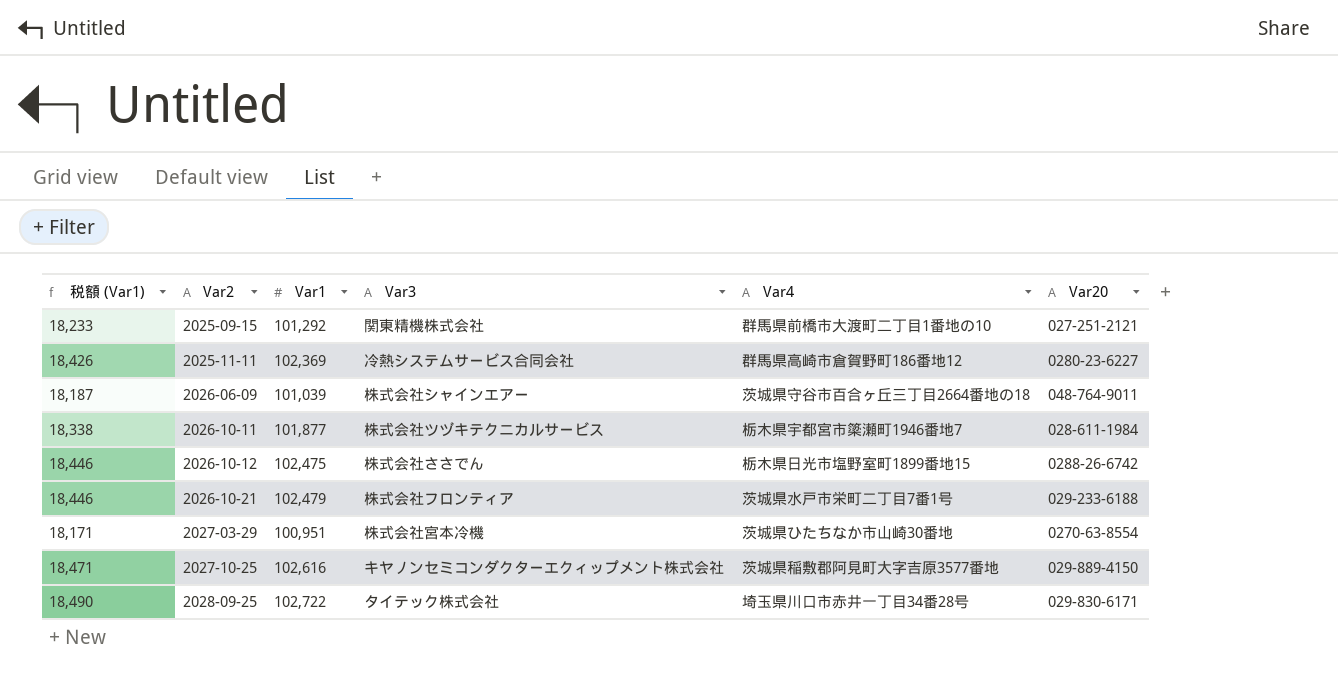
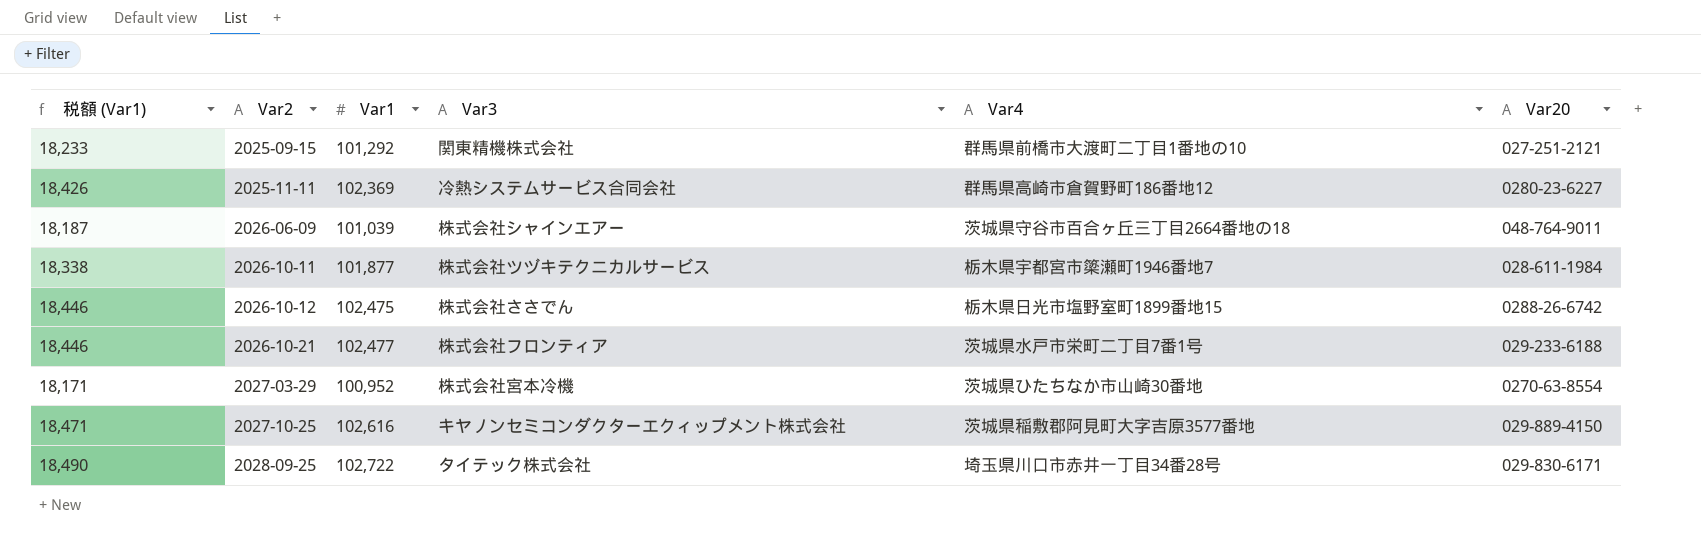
2026-10-21 | Var1: 102,479 -> 102,477
2027-03-29 | Var1: 100,951 -> 100,952

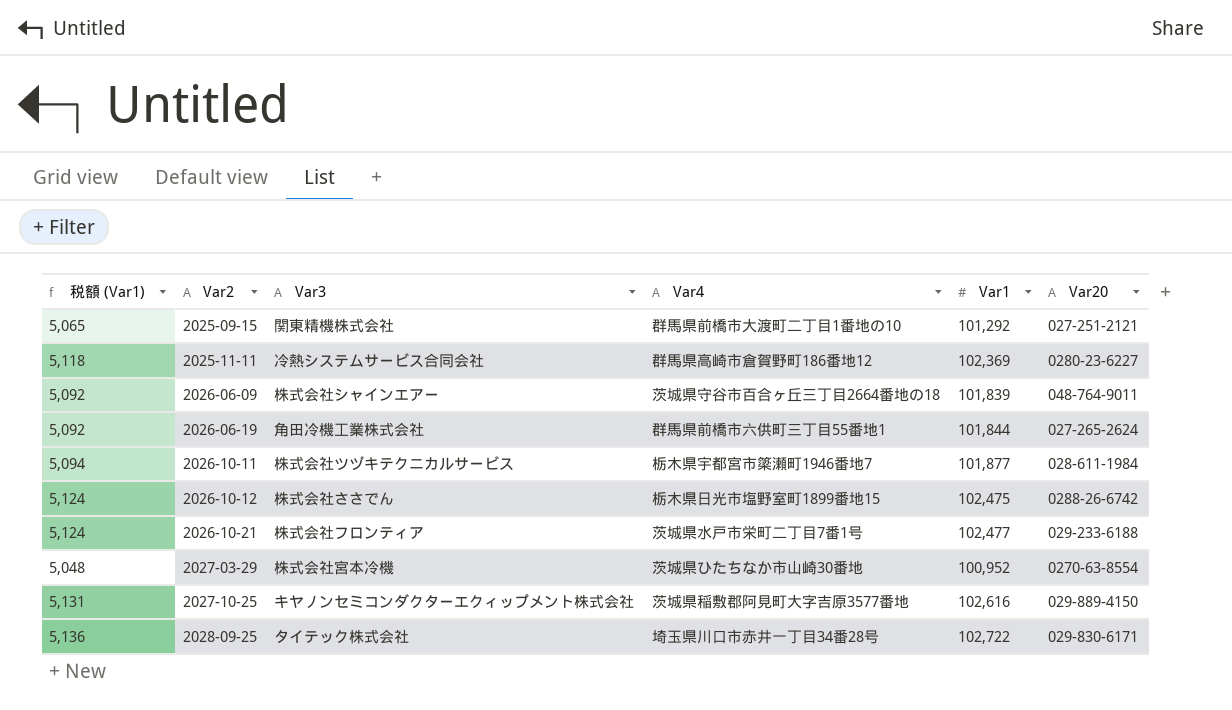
column 税額 (Var1) | formula: [Var1] * 0.18 -> [Var1] * 0.05
column Var1 | position: 3 -> 5
2026-06-09 | Var1: 101,039 -> 101,839
row 2026-06-19: none -> 5,092 | 角田冷機工業株式会社 | 群馬県前橋市六供町三丁目55番地1 | 101,844 | 027-265-2624

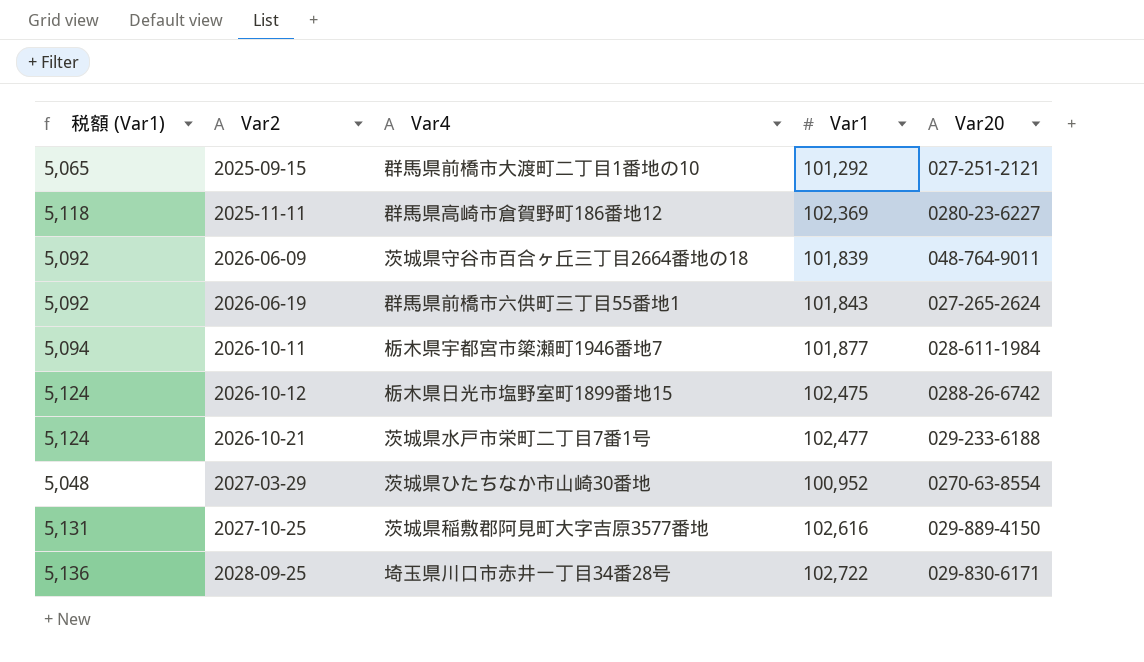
column Var3 | position: 3 -> none
2026-06-19 | Var1: 101,844 -> 101,843

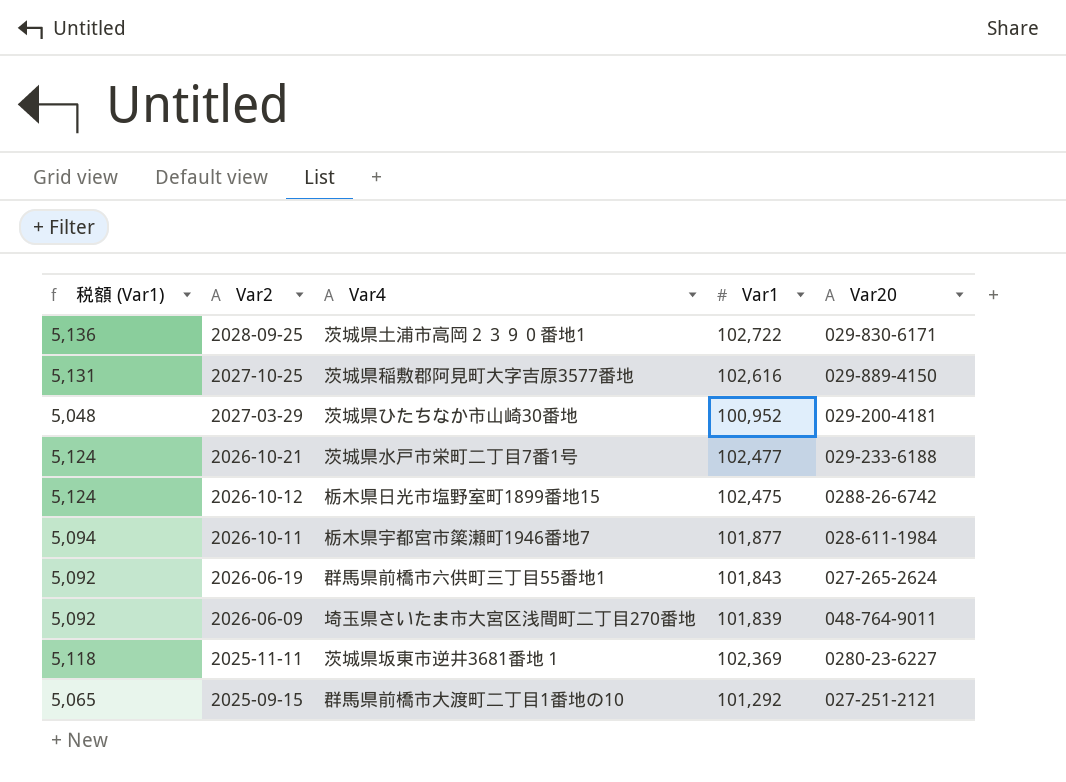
row order: Var2 ascending -> Var2 descending
2028-09-25 | Var4: 埼玉県川口市赤井一丁目34番28号 -> 茨城県土浦市高岡２３９０番地1
2027-03-29 | Var20: 0270-63-8554 -> 029-200-4181
2026-06-09 | Var4: 茨城県守谷市百合ヶ丘三丁目2664番地の18 -> 埼玉県さいたま市大宮区浅間町二丁目270番地
2025-11-11 | Var4: 群馬県高崎市倉賀野町186番地12 -> 茨城県坂東市逆井3681番地１

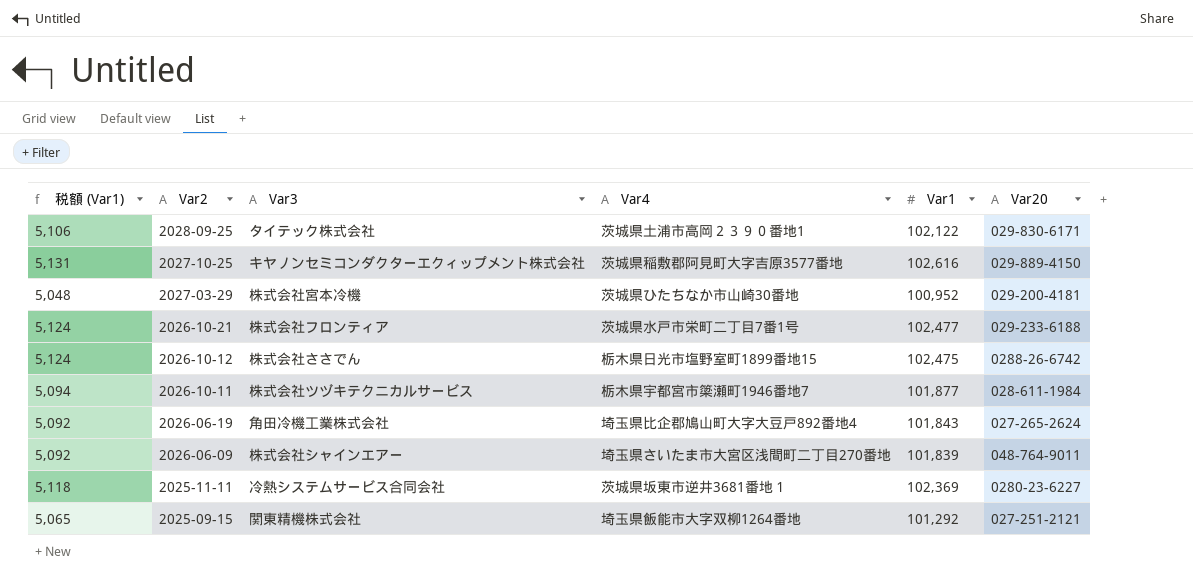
column Var3 | position: none -> 3
2028-09-25 | 税額 (Var1): 5,136 -> 5,106
2028-09-25 | Var1: 102,722 -> 102,122
2026-06-19 | Var4: 群馬県前橋市六供町三丁目55番地1 -> 埼玉県比企郡鳩山町大字大豆戸892番地4
2025-09-15 | Var4: 群馬県前橋市大渡町二丁目1番地の10 -> 埼玉県飯能市大字双柳1264番地

